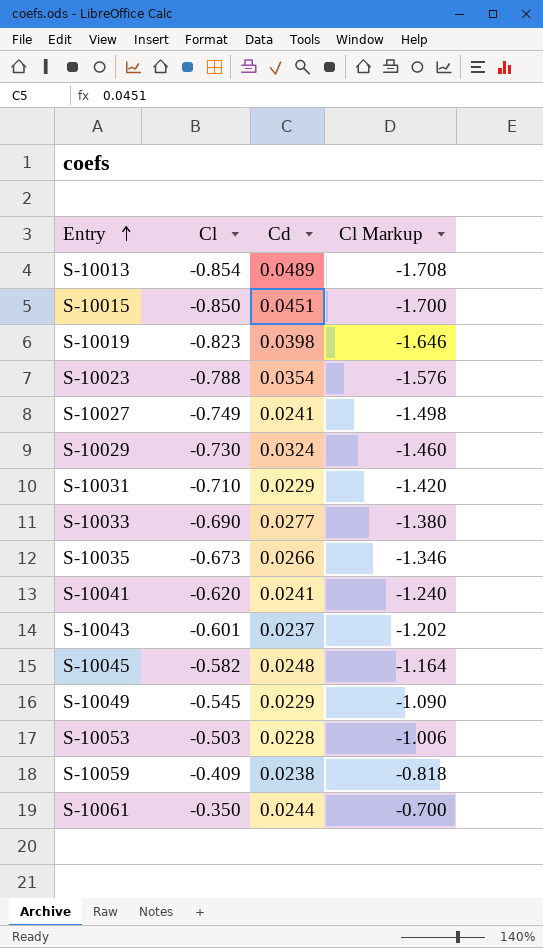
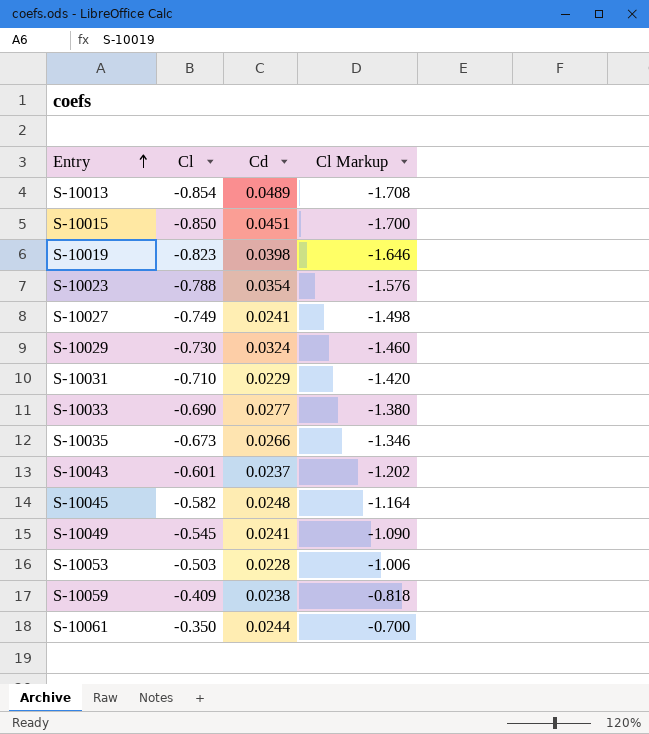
row S-10041: -0.620 | 0.0241 | -1.240 -> none
S-10049 | Cd: 0.0229 -> 0.0241

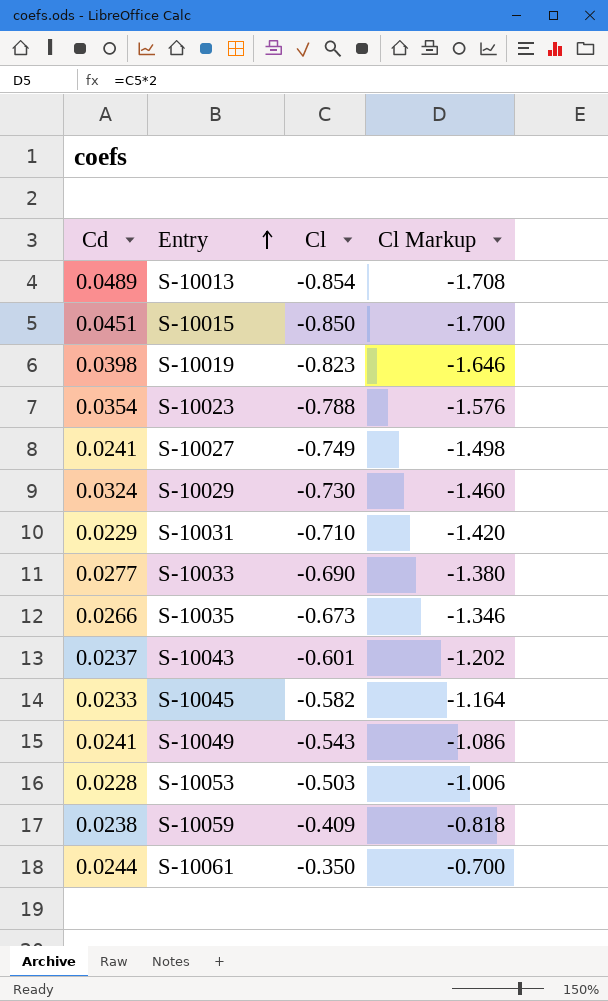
column Cd | position: 3 -> 1
S-10045 | Cd: 0.0248 -> 0.0233
S-10049 | Cl: -0.545 -> -0.543
S-10049 | Cl Markup: -1.090 -> -1.086

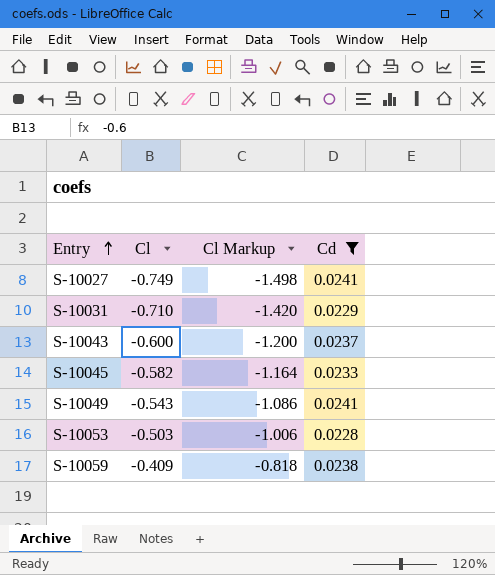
filter: none -> Cd <= 0.0241
column Cd | position: 1 -> 4
S-10043 | Cl: -0.601 -> -0.600
S-10043 | Cl Markup: -1.202 -> -1.200

